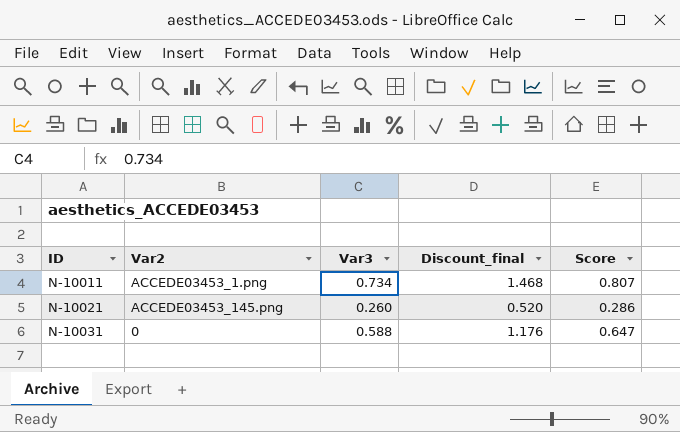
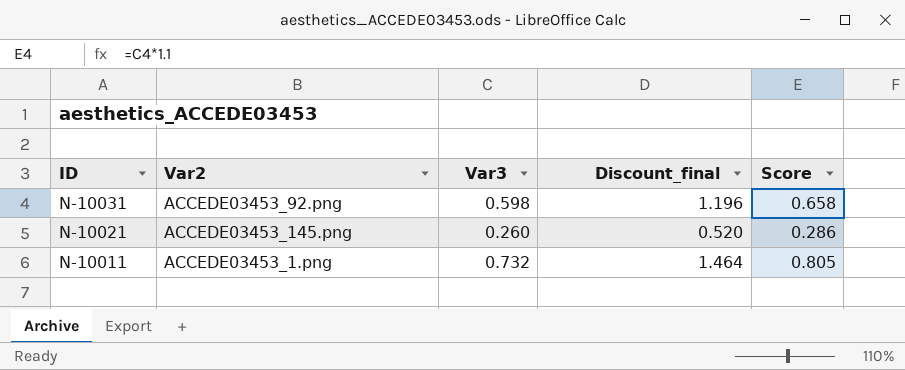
row order: ID ascending -> ID descending
N-10031 | Var2: 0 -> ACCEDE03453_92.png
N-10031 | Var3: 0.588 -> 0.598
N-10031 | Discount_final: 1.176 -> 1.196
N-10031 | Score: 0.647 -> 0.658
N-10011 | Var3: 0.734 -> 0.732
N-10011 | Discount_final: 1.468 -> 1.464
N-10011 | Score: 0.807 -> 0.805

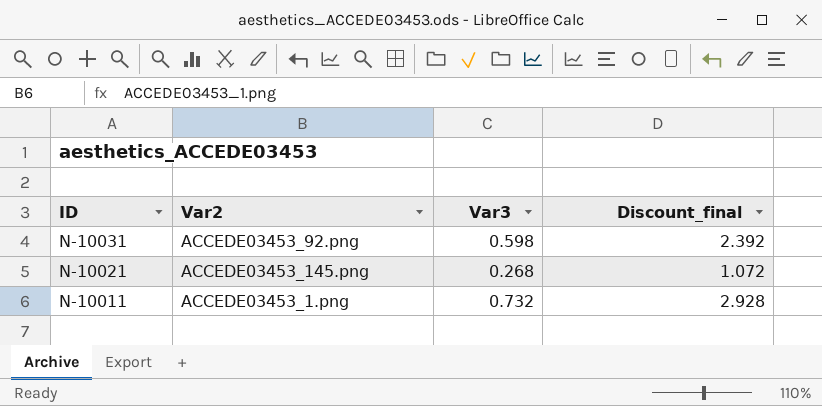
column Score | formula: [Var3] * 1.1 -> none
column Discount_final | formula: [Var3] * 2 -> [Var3] * 4
N-10021 | Var3: 0.260 -> 0.268

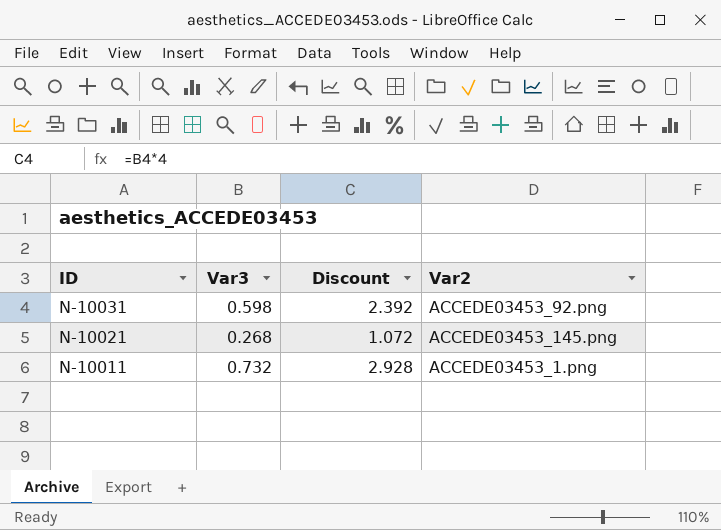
column name: Discount_final -> Discount
column Var2 | position: 2 -> 4

